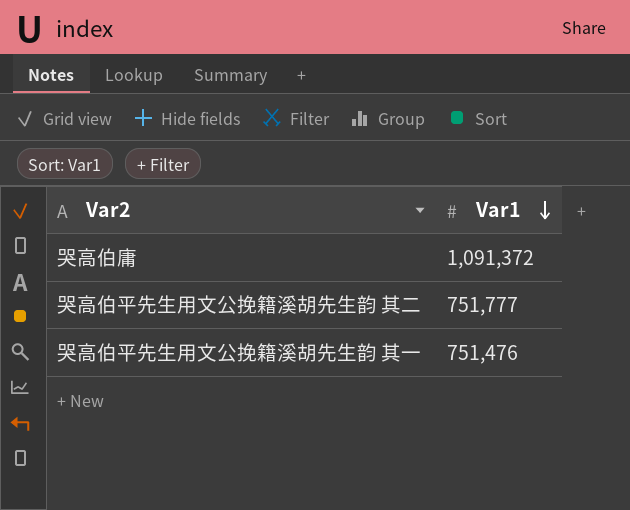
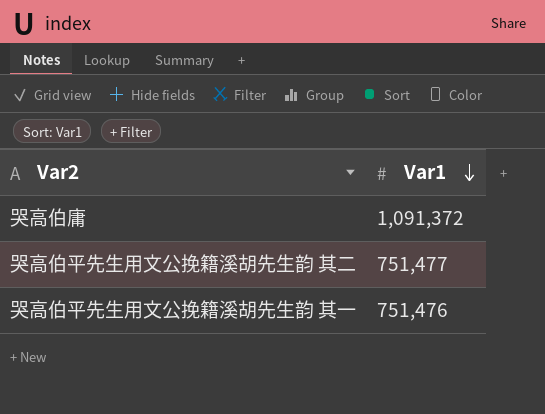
哭高伯平先生用文公挽籍溪胡先生韵 其二 | Var1: 751,777 -> 751,477

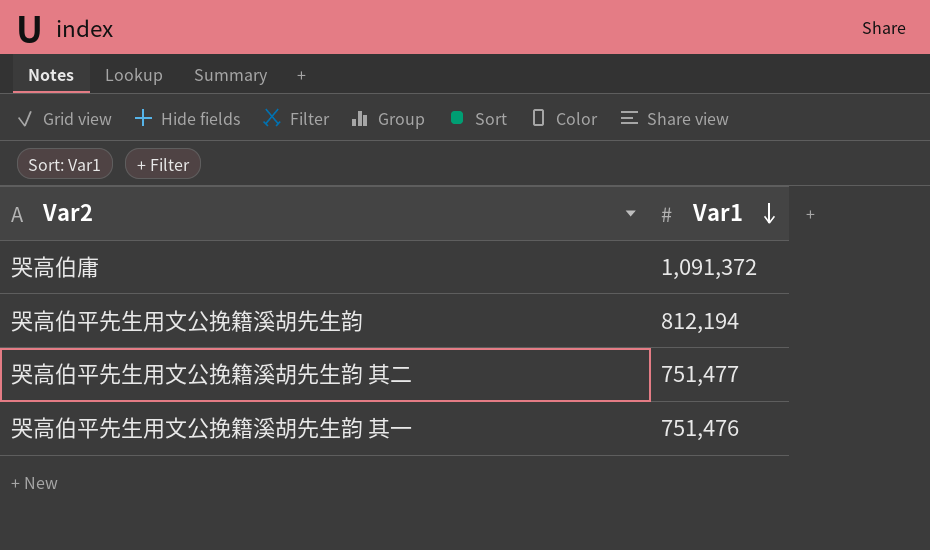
row 哭高伯平先生用文公挽籍溪胡先生韵: none -> 812,194

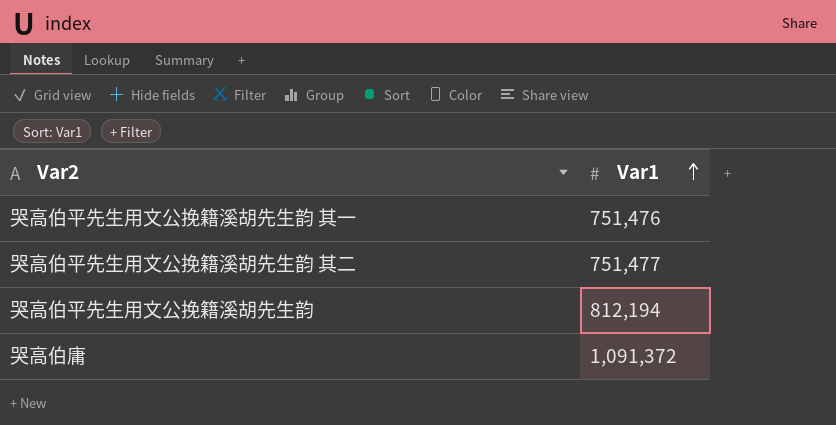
row order: Var1 descending -> Var1 ascending

